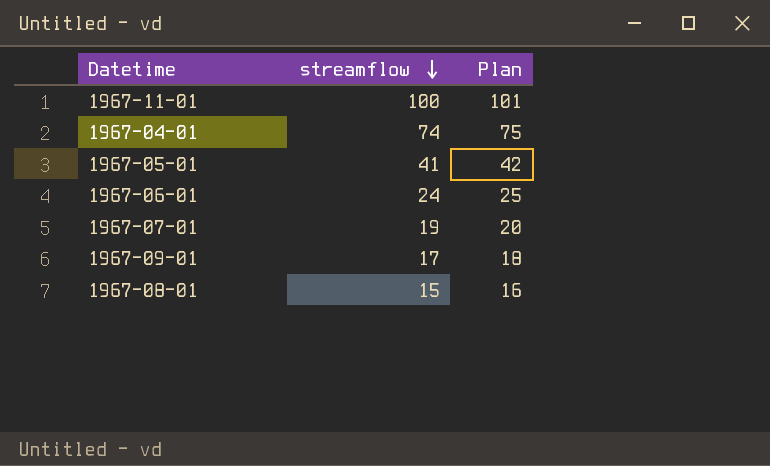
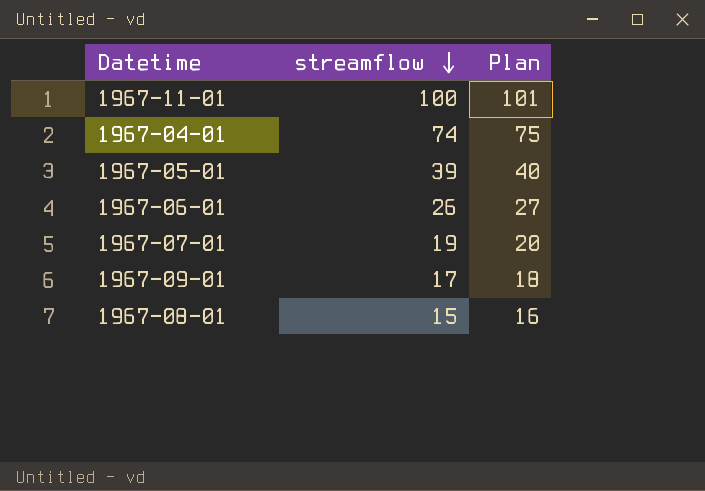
1967-05-01 | streamflow: 41 -> 39
1967-05-01 | Plan: 42 -> 40
1967-06-01 | streamflow: 24 -> 26
1967-06-01 | Plan: 25 -> 27

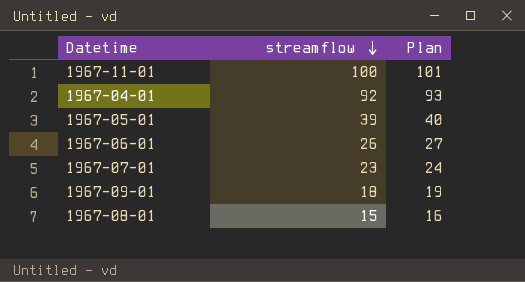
1967-04-01 | streamflow: 74 -> 92
1967-04-01 | Plan: 75 -> 93
1967-07-01 | streamflow: 19 -> 23
1967-07-01 | Plan: 20 -> 24
1967-09-01 | streamflow: 17 -> 18
1967-09-01 | Plan: 18 -> 19

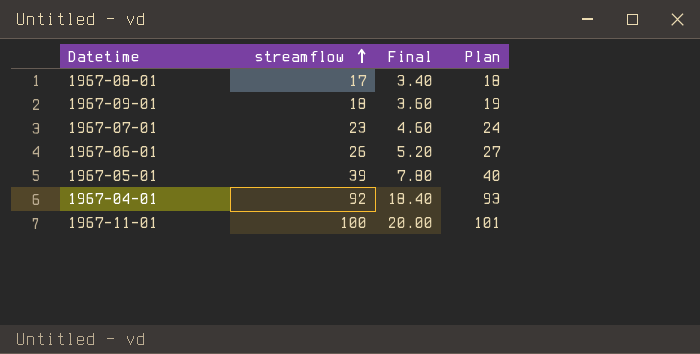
row order: streamflow descending -> streamflow ascending
column Final | formula: none -> [streamflow] * 0.2
1967-08-01 | streamflow: 15 -> 17
1967-08-01 | Plan: 16 -> 18

